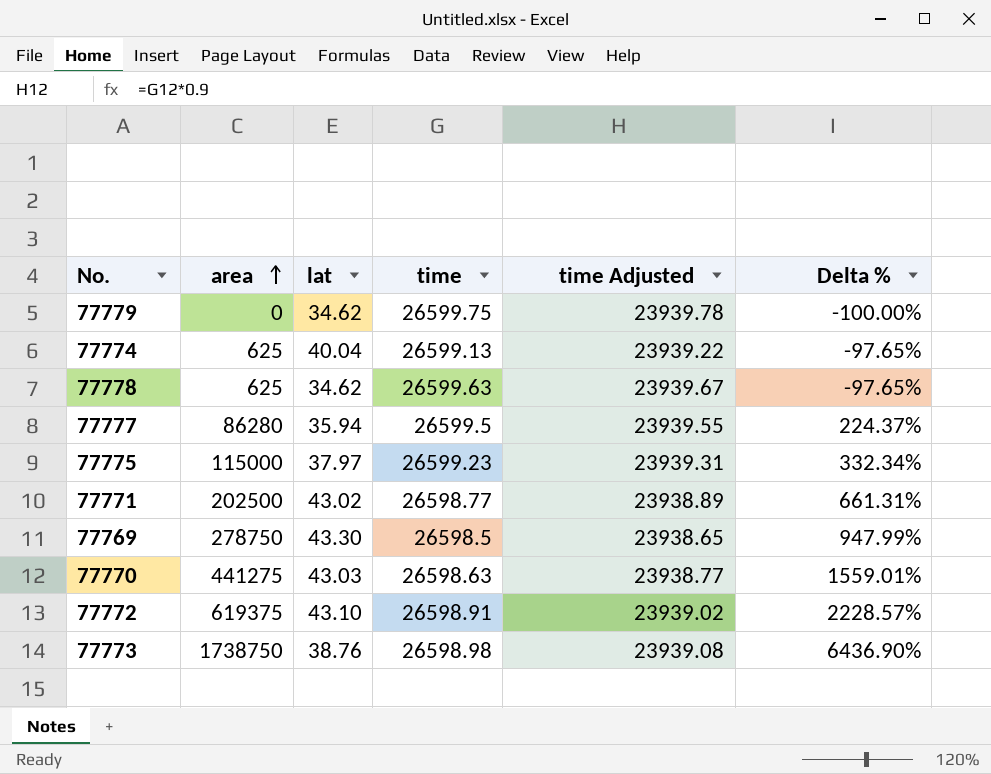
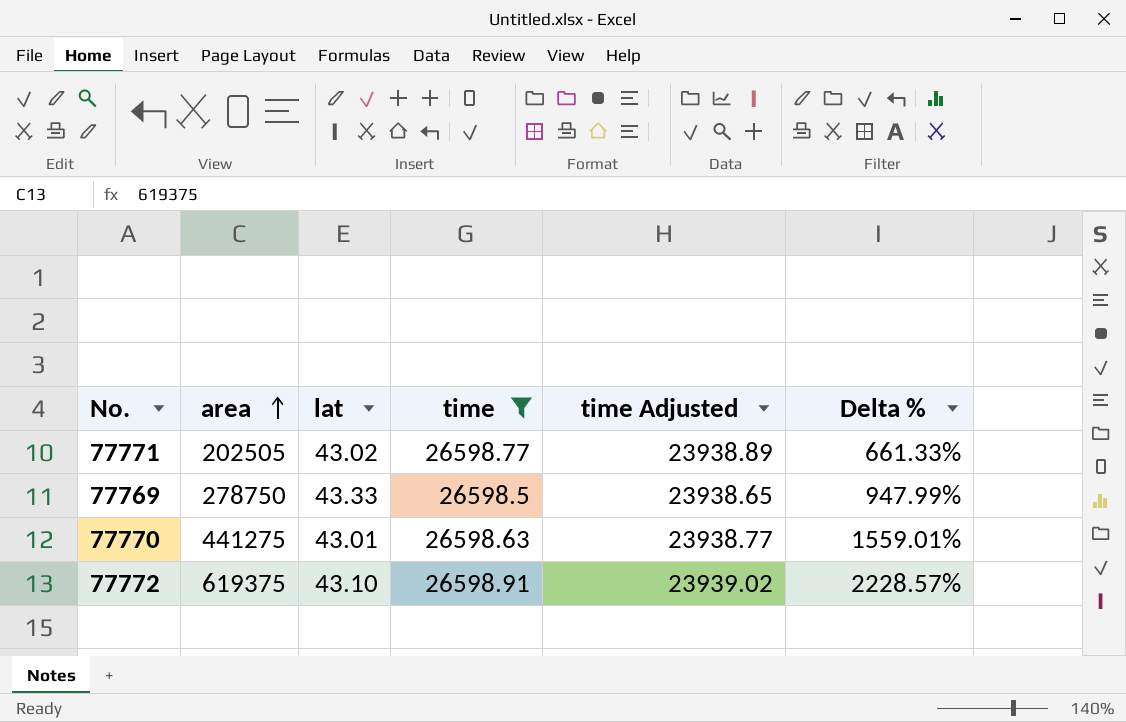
filter: none -> time <= 26598.91
77771 | area: 202500 -> 202505
77771 | Delta %: 661.31% -> 661.33%
77769 | lat: 43.30 -> 43.33
77770 | lat: 43.03 -> 43.01

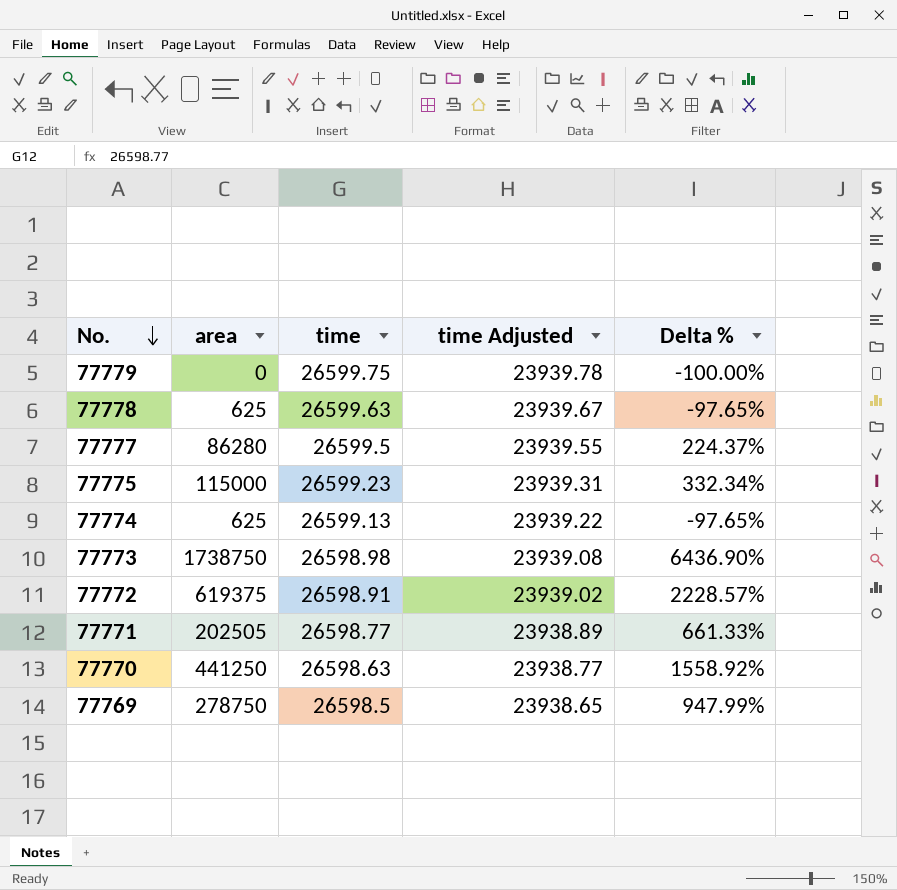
filter: time <= 26598.91 -> none
row order: area ascending -> No. descending
column lat | position: 3 -> none
77770 | area: 441275 -> 441250
77770 | Delta %: 1559.01% -> 1558.92%

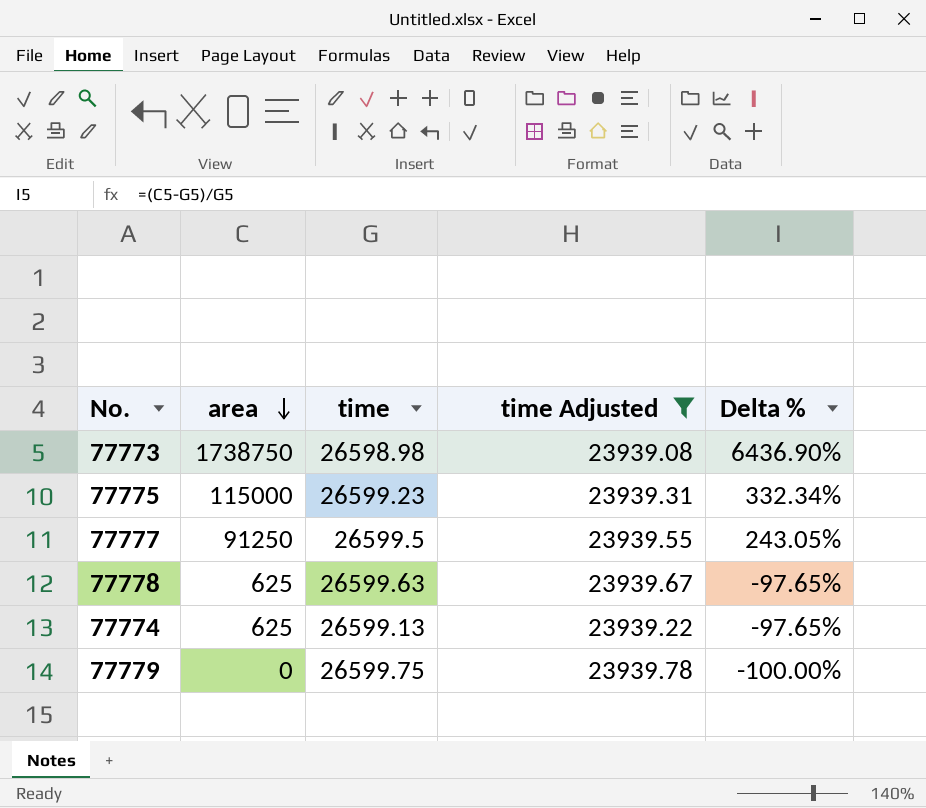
filter: none -> time Adjusted >= 23939.08
row order: No. descending -> area descending
77777 | area: 86280 -> 91250
77777 | Delta %: 224.37% -> 243.05%

